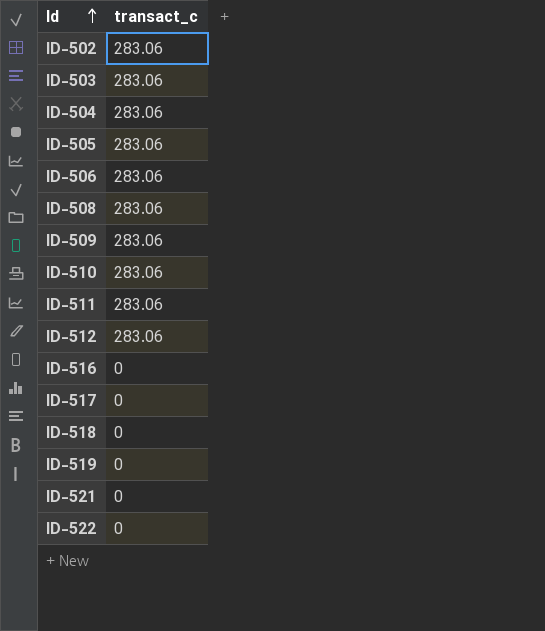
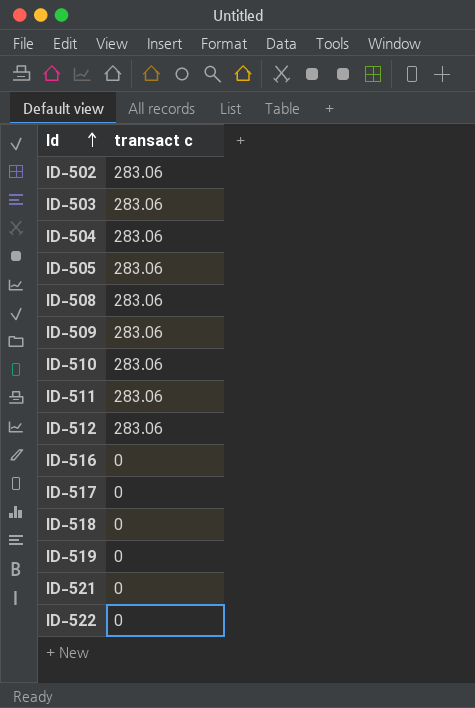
column name: transact_c -> transact c
row ID-506: 283.06 -> none

